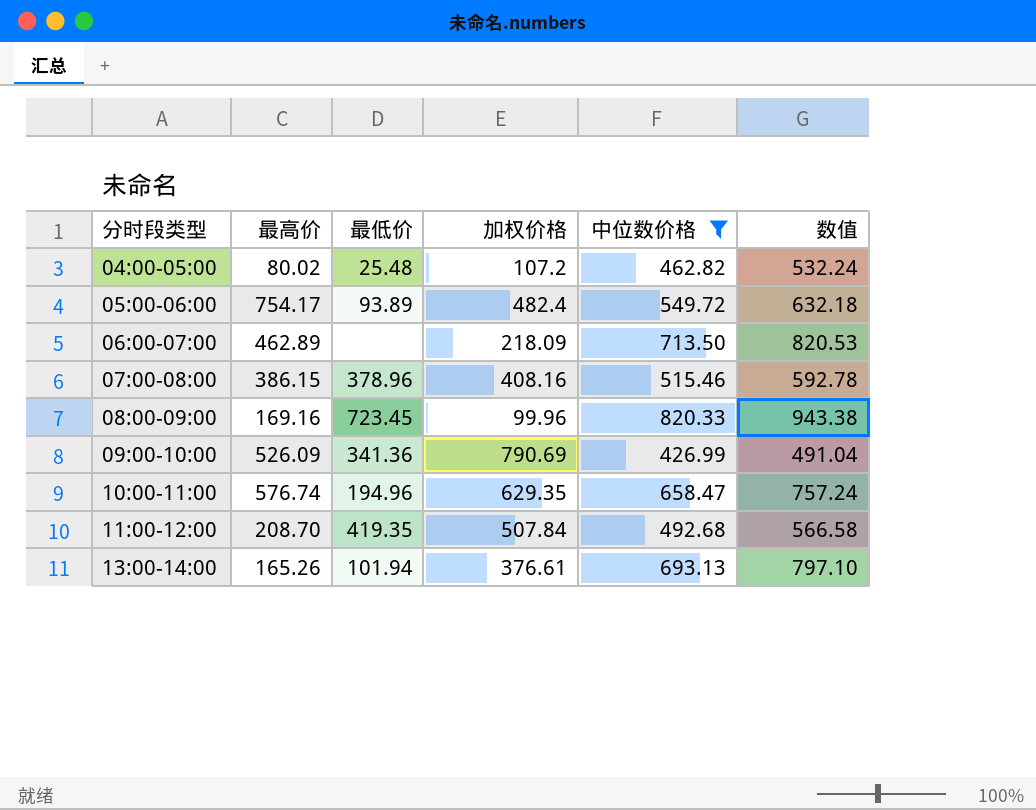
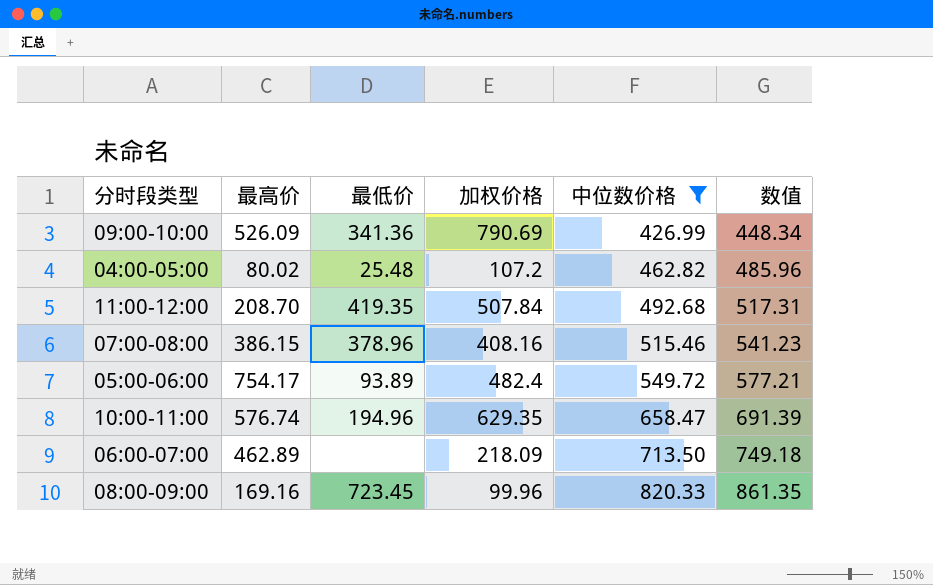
row order: 分时段类型 ascending -> 中位数价格 ascending
column 数值 | formula: [中位数价格] * 1.15 -> [中位数价格] * 1.05
row 13:00-14:00: 165.26 | 101.94 | 376.61 | 693.13 | 797.10 -> none

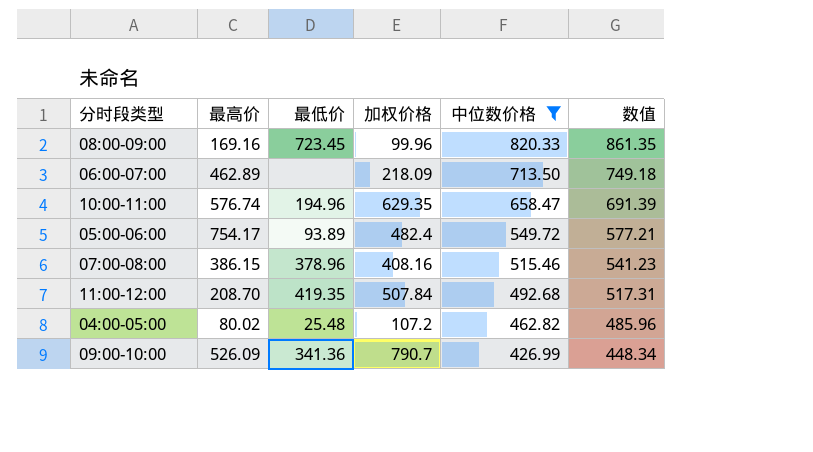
row order: 中位数价格 ascending -> 中位数价格 descending
09:00-10:00 | 加权价格: 790.69 -> 790.7

